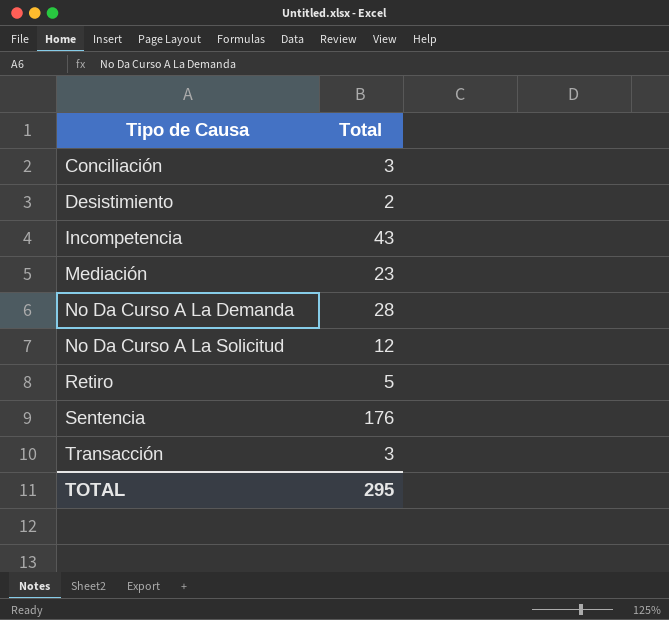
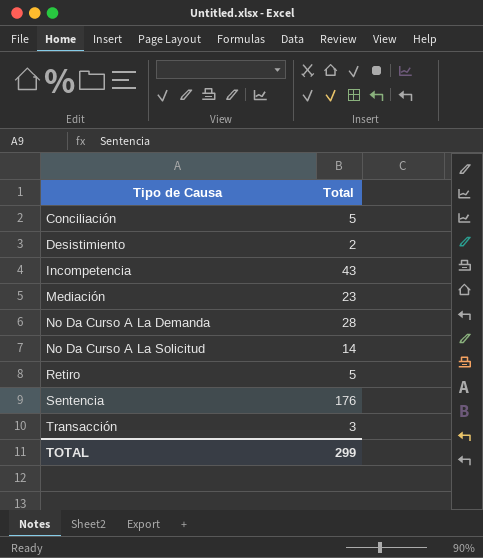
Conciliación | Total: 3 -> 5
No Da Curso A La Solicitud | Total: 12 -> 14
TOTAL | Total: 295 -> 299

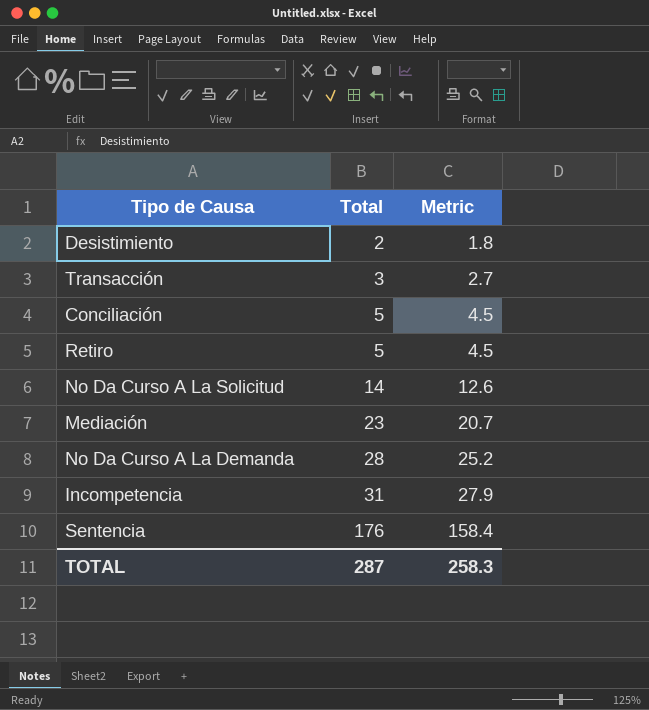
row order: Tipo de Causa ascending -> Total ascending
column Metric | formula: none -> [Total] * 0.9
Incompetencia | Total: 43 -> 31
TOTAL | Total: 299 -> 287

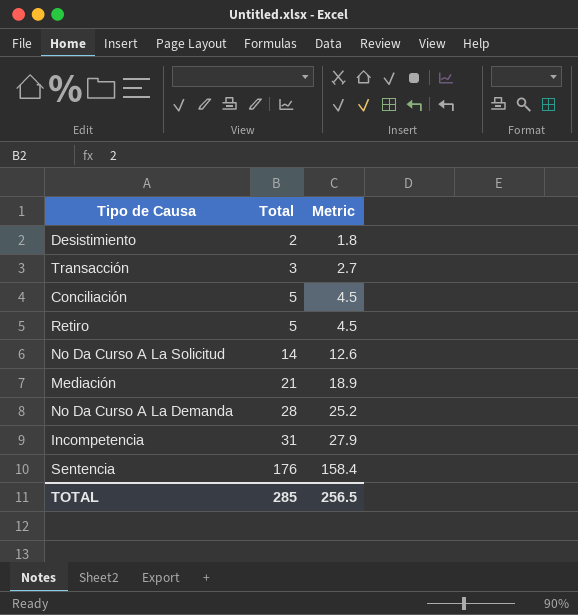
Mediación | Total: 23 -> 21
Mediación | Metric: 20.7 -> 18.9
TOTAL | Total: 287 -> 285
TOTAL | Metric: 258.3 -> 256.5

